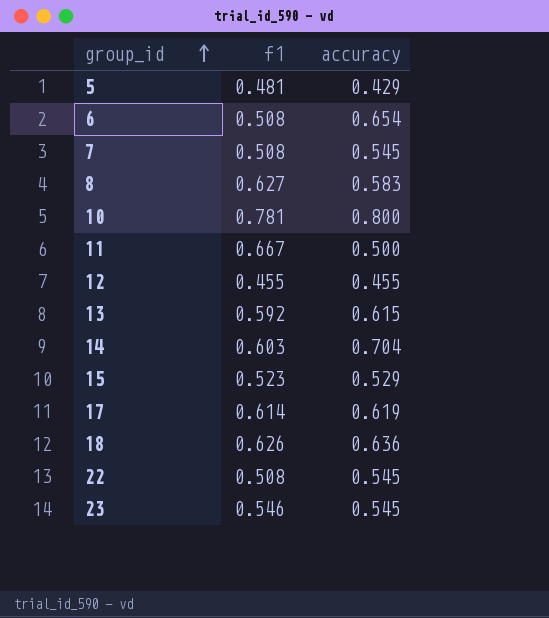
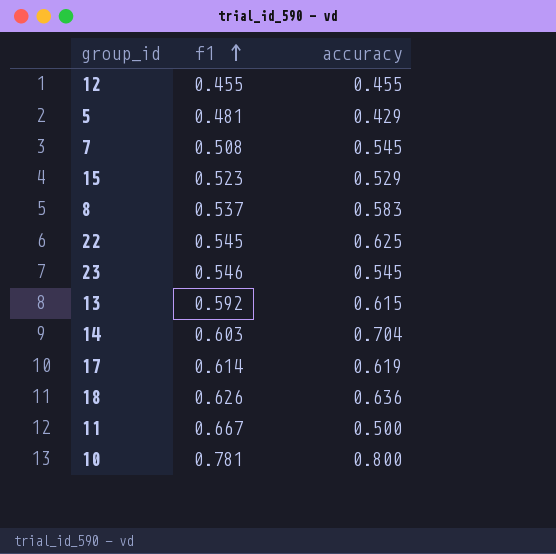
row order: group_id ascending -> f1 ascending
row 6: 0.508 | 0.654 -> none
8 | f1: 0.627 -> 0.537
22 | f1: 0.508 -> 0.545
22 | accuracy: 0.545 -> 0.625

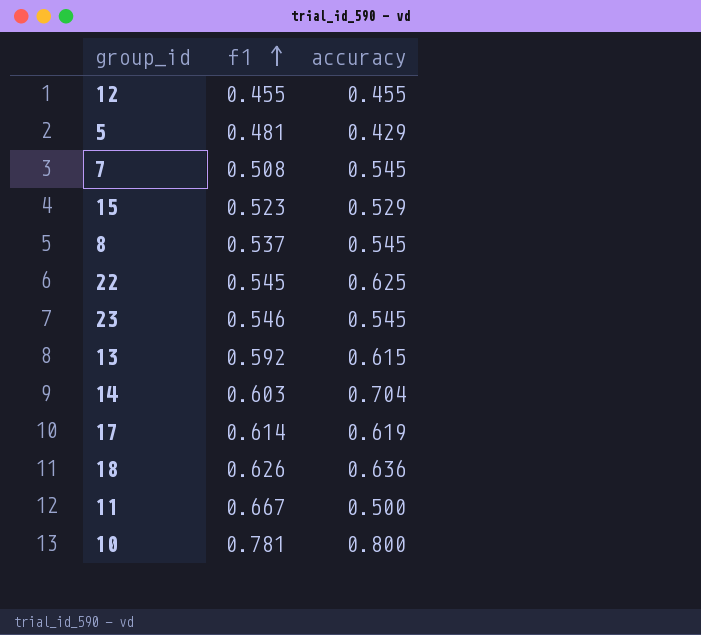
8 | accuracy: 0.583 -> 0.545

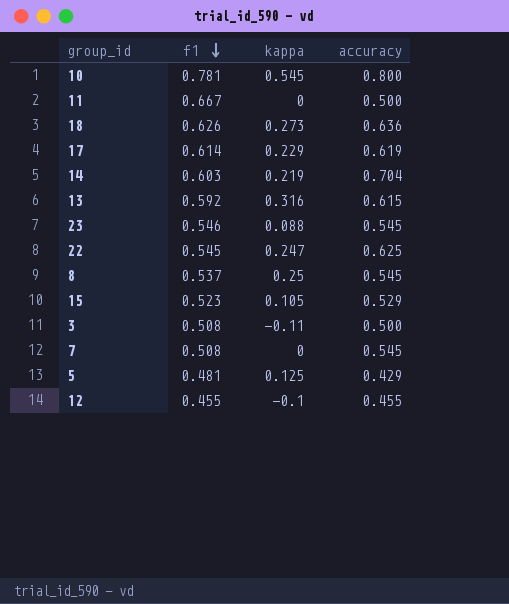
row order: f1 ascending -> f1 descending
column kappa | position: none -> 3
row 3: none -> 0.508 | -0.11 | 0.500

